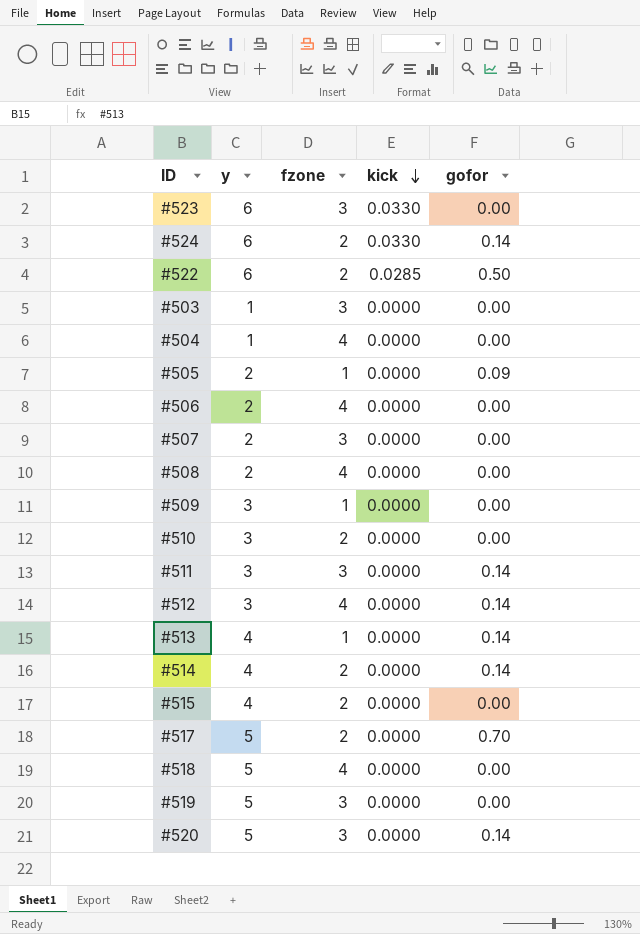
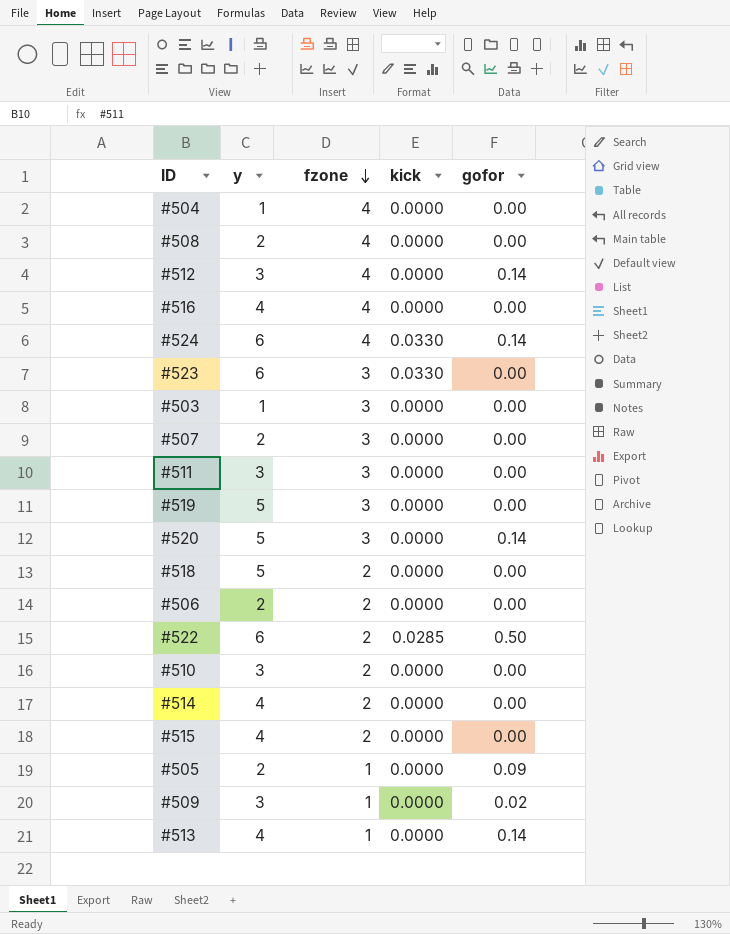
row order: kick descending -> fzone descending
row #517: 5 | 2 | 0.0000 | 0.70 -> none
row #516: none -> 4 | 4 | 0.0000 | 0.00
#524 | fzone: 2 -> 4
#511 | gofor: 0.14 -> 0.00
#518 | fzone: 4 -> 2
#506 | fzone: 4 -> 2
#514 | gofor: 0.14 -> 0.00
#509 | gofor: 0.00 -> 0.02

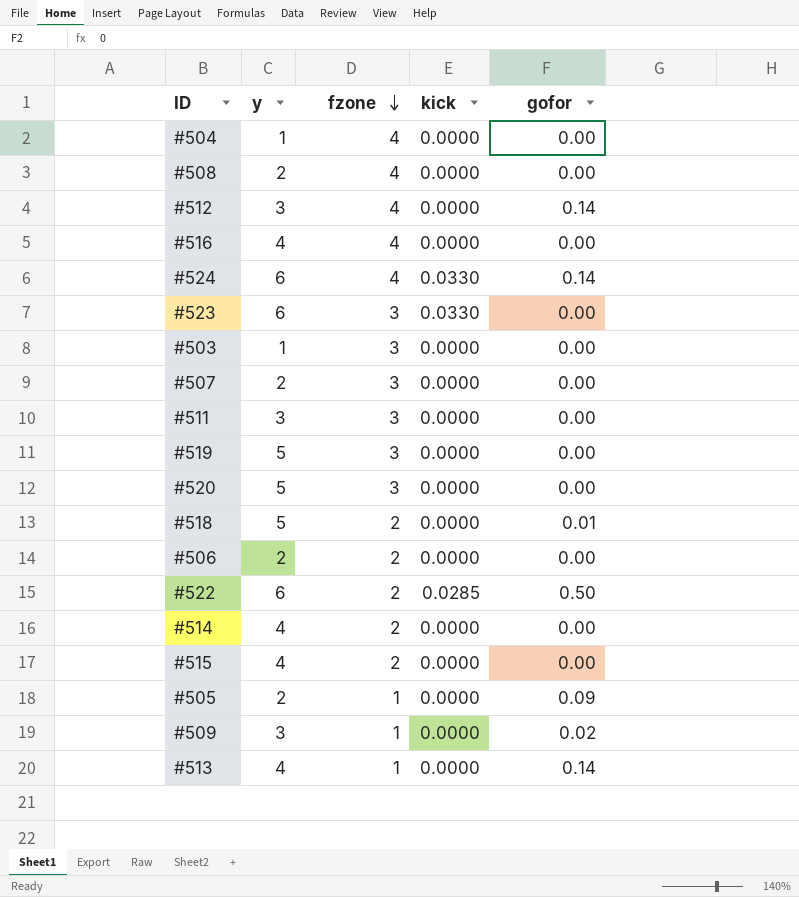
row #510: 3 | 2 | 0.0000 | 0.00 -> none
#520 | gofor: 0.14 -> 0.00
#518 | gofor: 0.00 -> 0.01

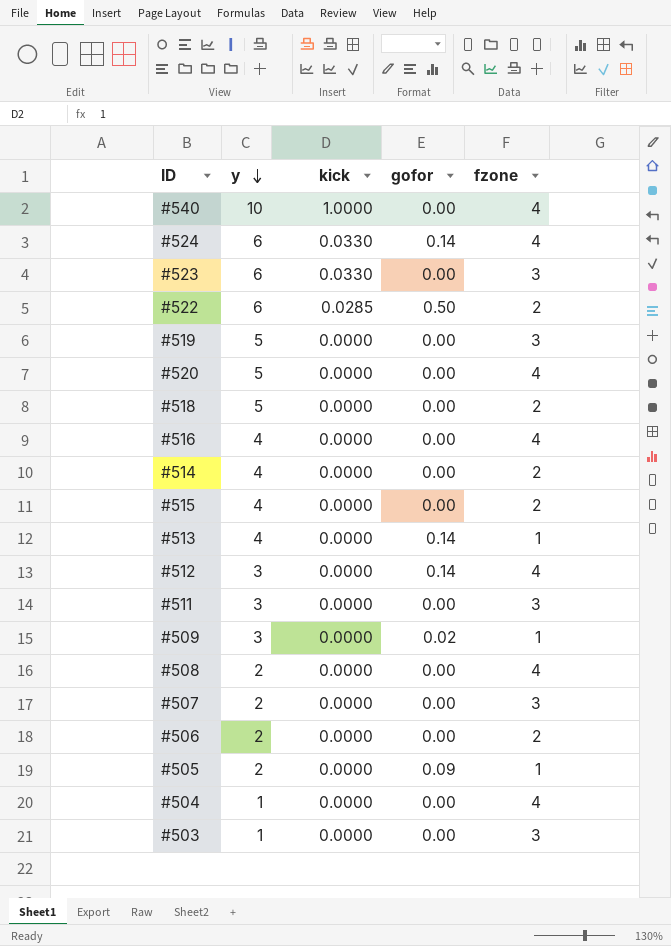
row order: fzone descending -> y descending
column fzone | position: 3 -> 5
row #540: none -> 10 | 1.0000 | 0.00 | 4
#520 | fzone: 3 -> 4
#518 | gofor: 0.01 -> 0.00

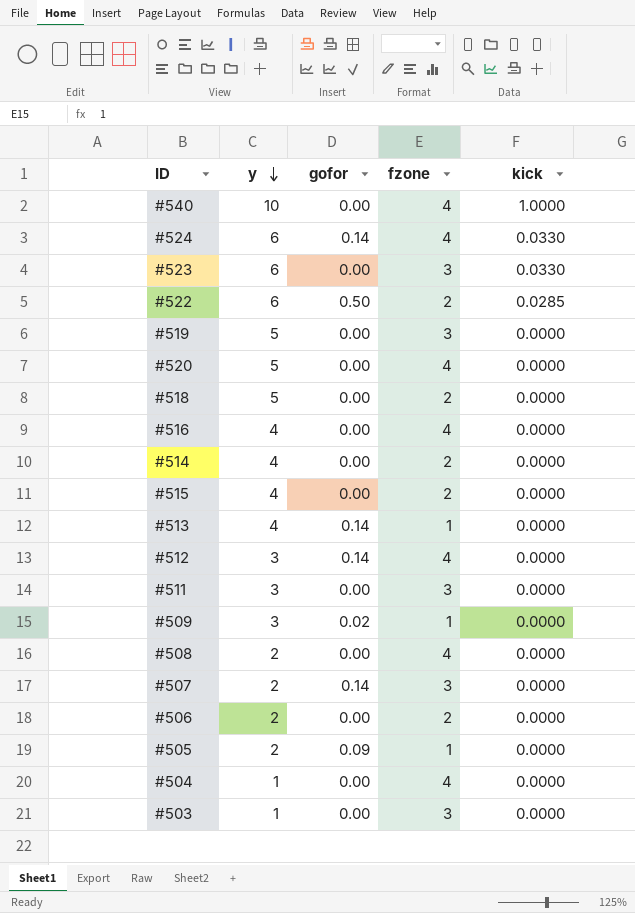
column kick | position: 3 -> 5
#507 | gofor: 0.00 -> 0.14

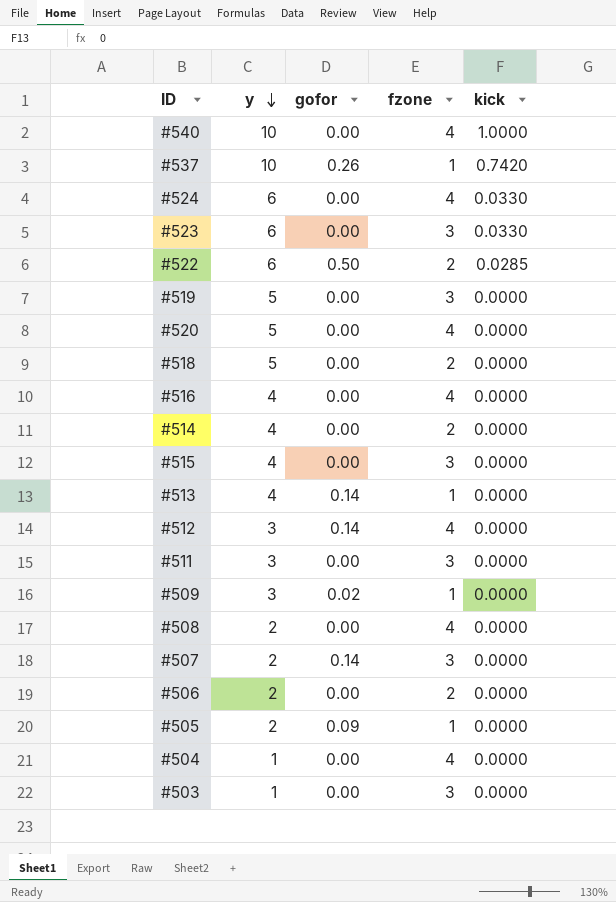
row #537: none -> 10 | 0.26 | 1 | 0.7420
#524 | gofor: 0.14 -> 0.00
#515 | fzone: 2 -> 3

